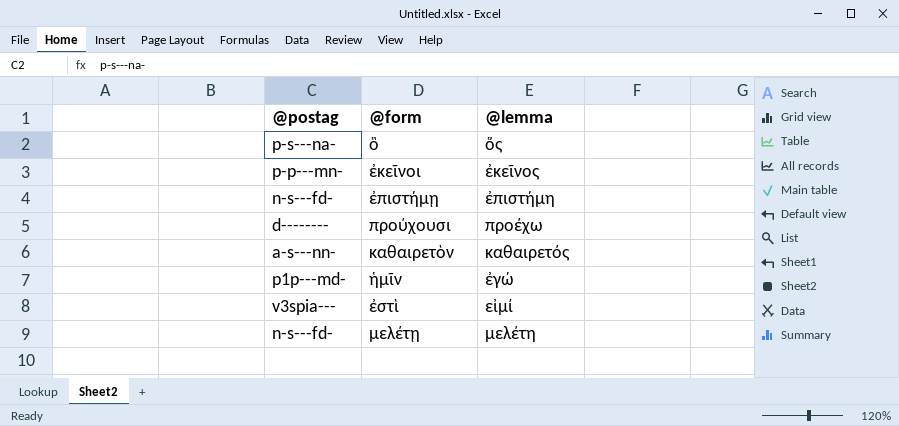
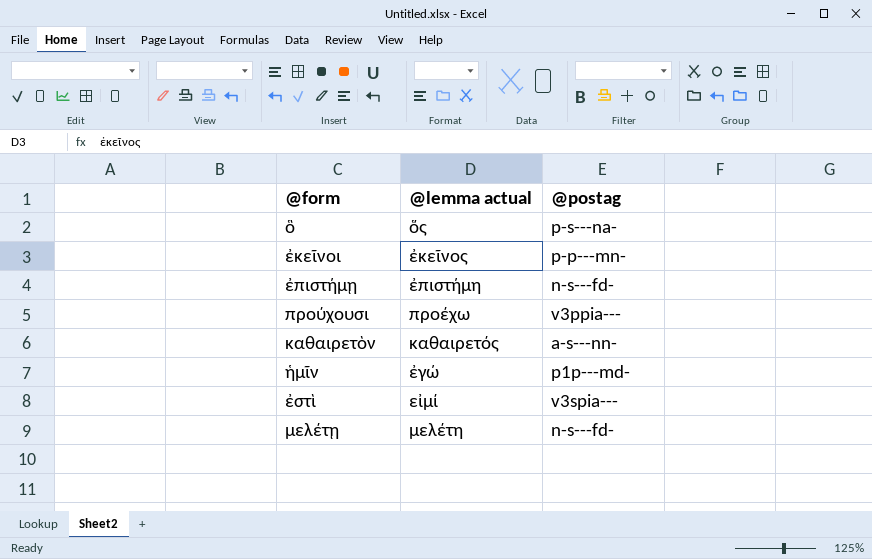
column name: @lemma -> @lemma actual
column @postag | position: 1 -> 3
προύχουσι | @postag: d-------- -> v3ppia---

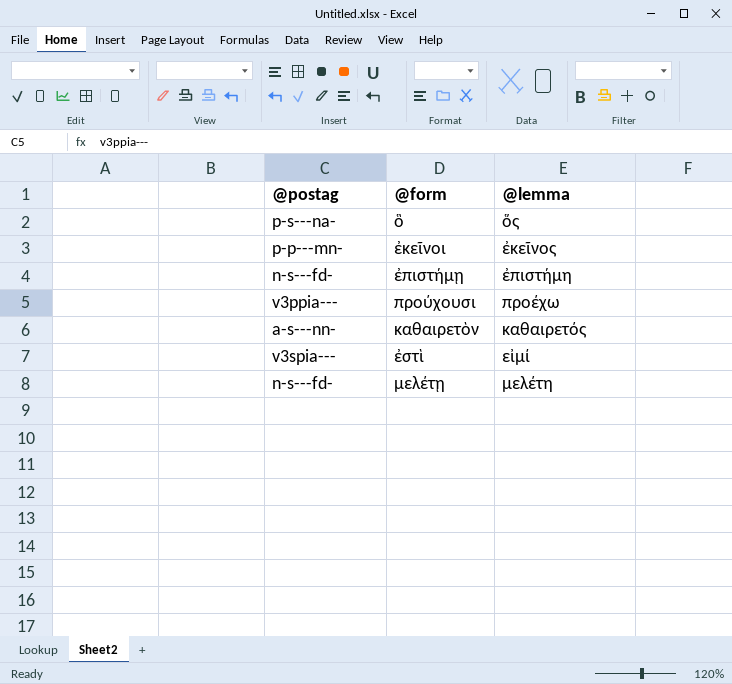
column @postag | position: 3 -> 1
column name: @lemma actual -> @lemma
row ἡμῖν: ἐγώ | p1p---md- -> none

